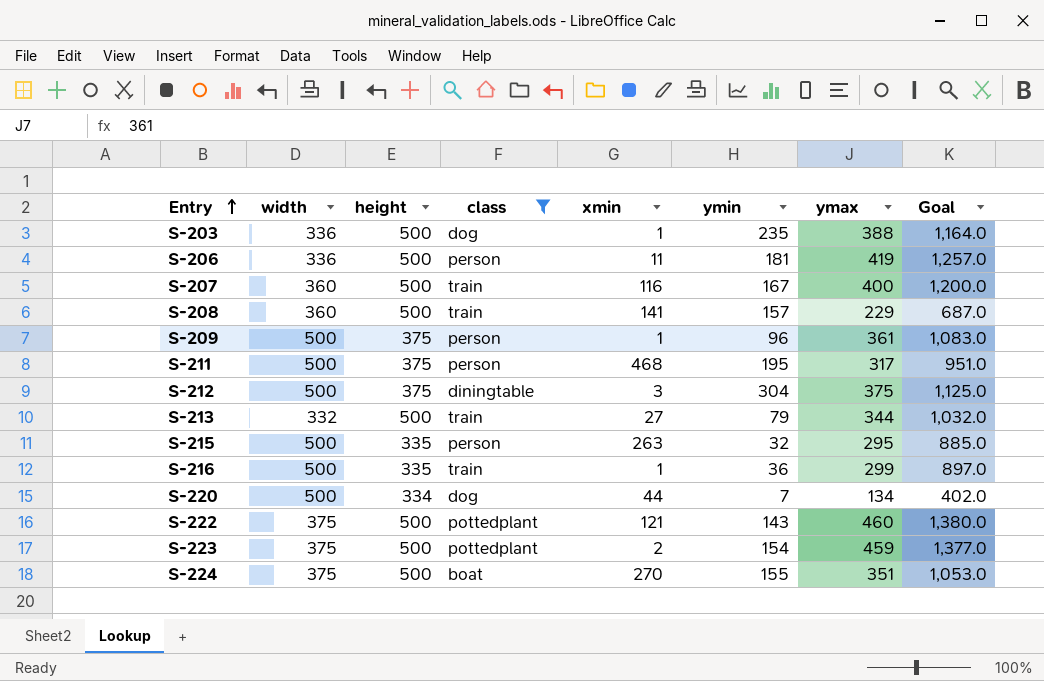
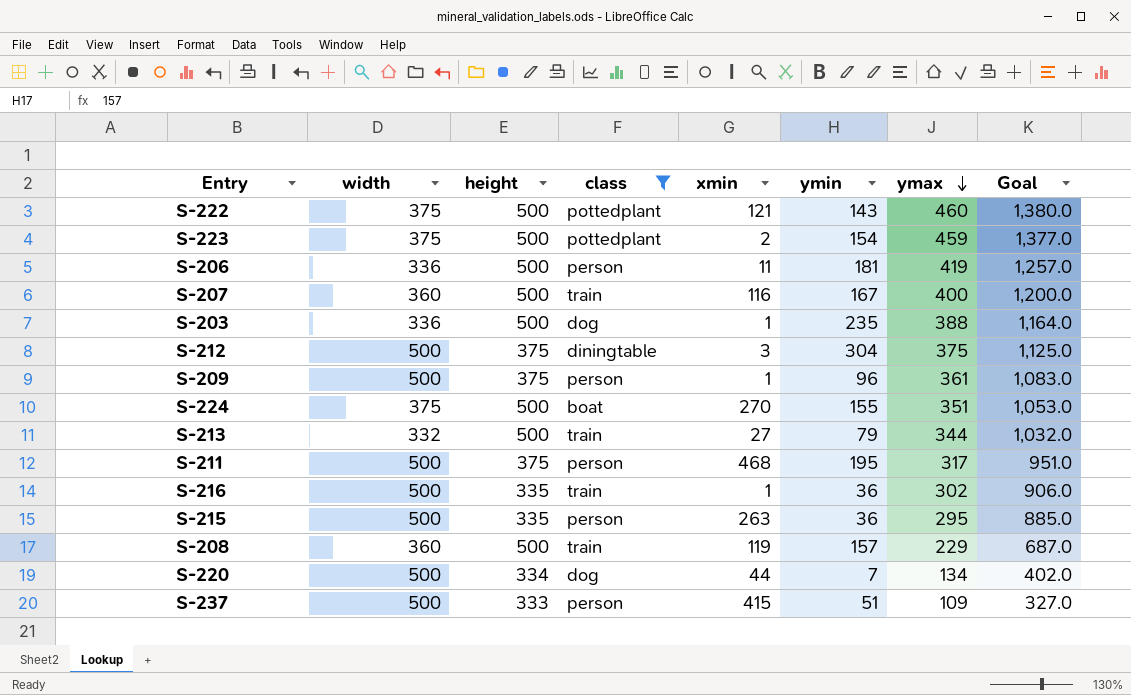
row order: Entry ascending -> ymax descending
S-216 | ymax: 299 -> 302
S-216 | Goal: 897.0 -> 906.0
S-215 | ymin: 32 -> 36
S-208 | xmin: 141 -> 119
row S-237: none -> 500 | 333 | person | 415 | 51 | 109 | 327.0

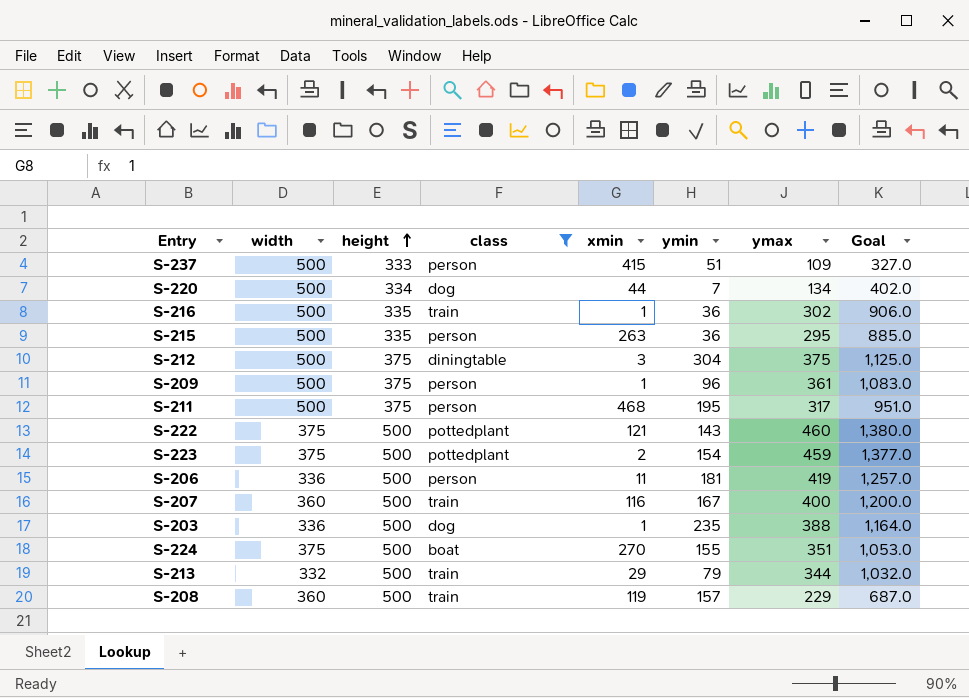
row order: ymax descending -> height ascending
S-213 | xmin: 27 -> 29

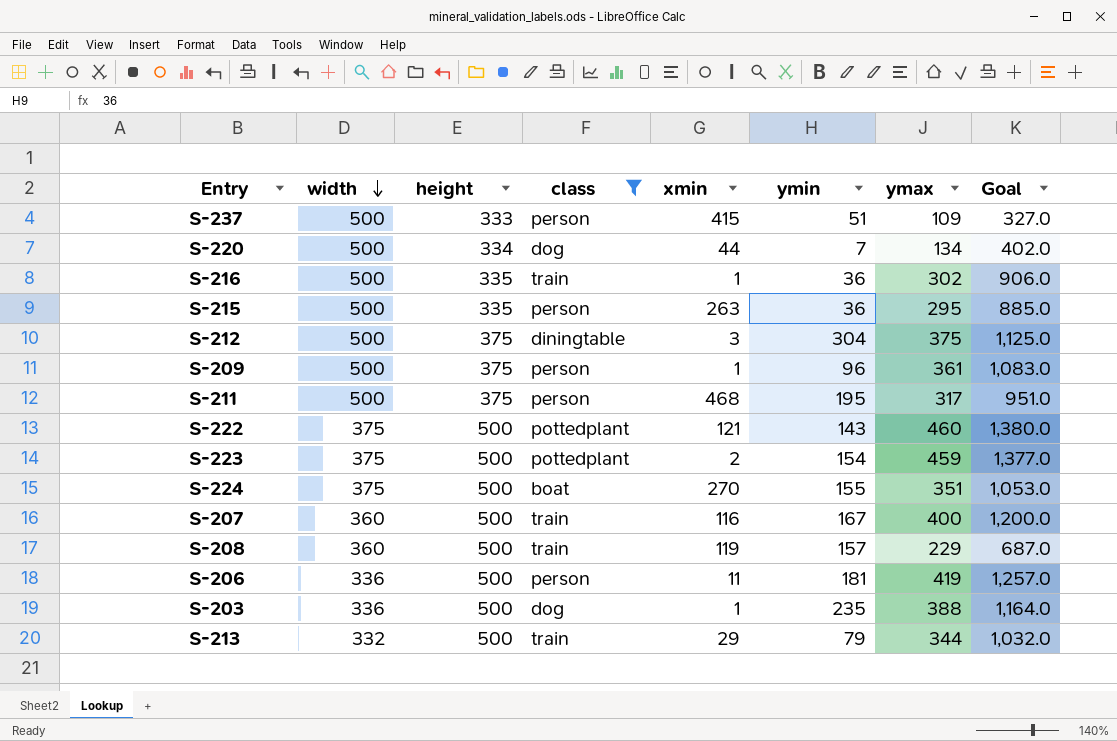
row order: height ascending -> width descending

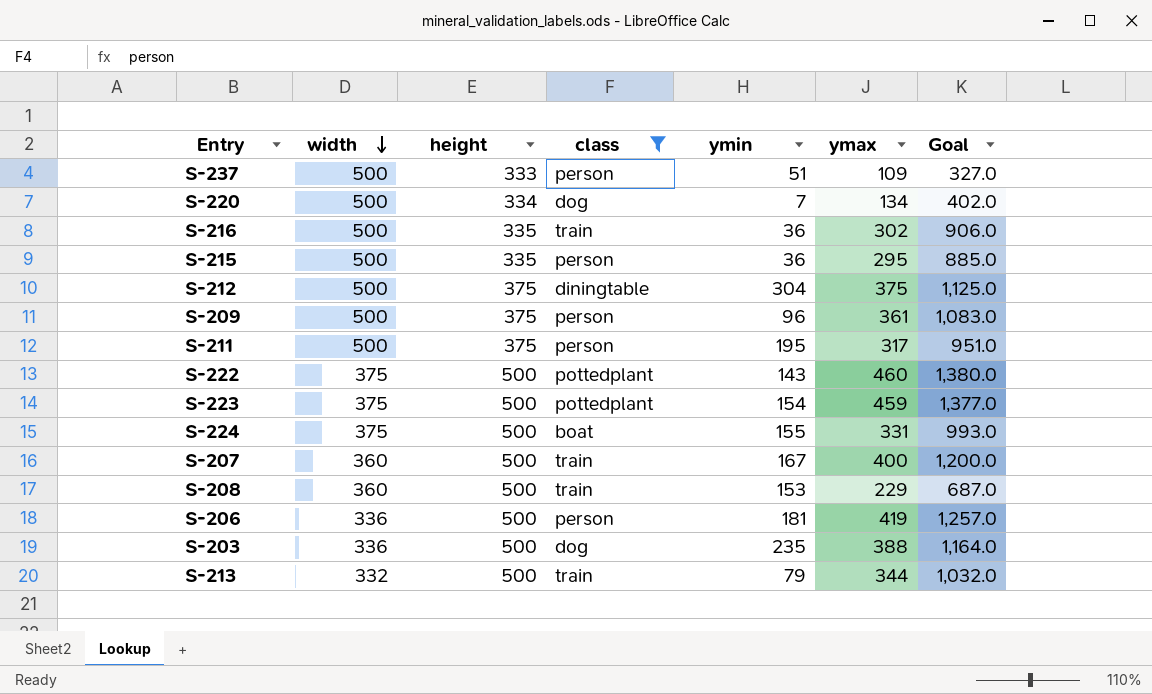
column xmin | position: 5 -> none
S-224 | ymax: 351 -> 331
S-224 | Goal: 1,053.0 -> 993.0
S-208 | ymin: 157 -> 153

